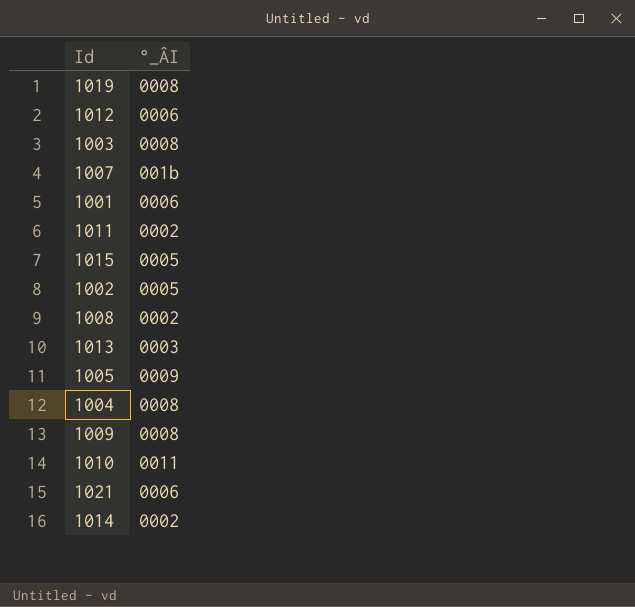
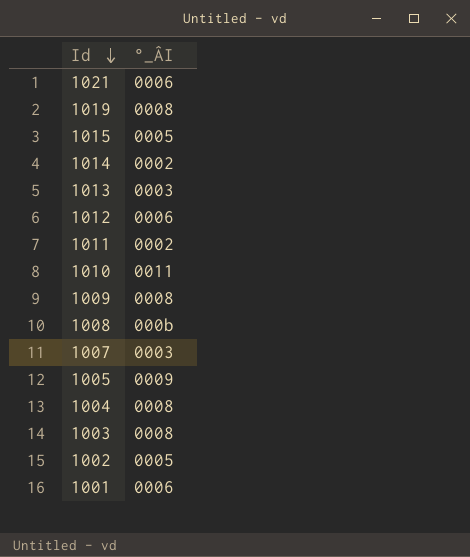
row order: none -> Id descending
1008 | °_ÂI: 0002 -> 000b
1007 | °_ÂI: 001b -> 0003

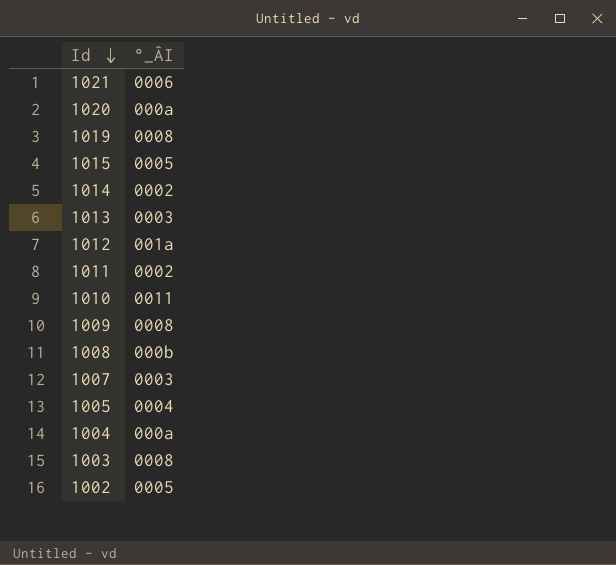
row 1001: 0006 -> none
row 1020: none -> 000a
1012 | °_ÂI: 0006 -> 001a
1005 | °_ÂI: 0009 -> 0004
1004 | °_ÂI: 0008 -> 000a

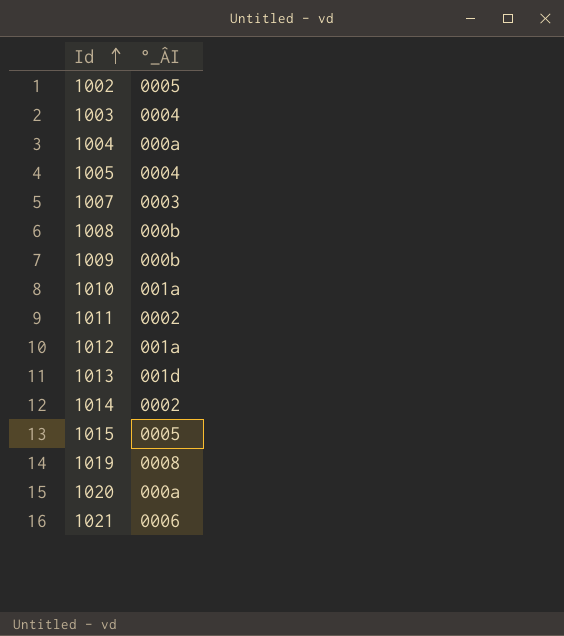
row order: Id descending -> Id ascending
1003 | °_ÂI: 0008 -> 0004
1009 | °_ÂI: 0008 -> 000b
1010 | °_ÂI: 0011 -> 001a
1013 | °_ÂI: 0003 -> 001d

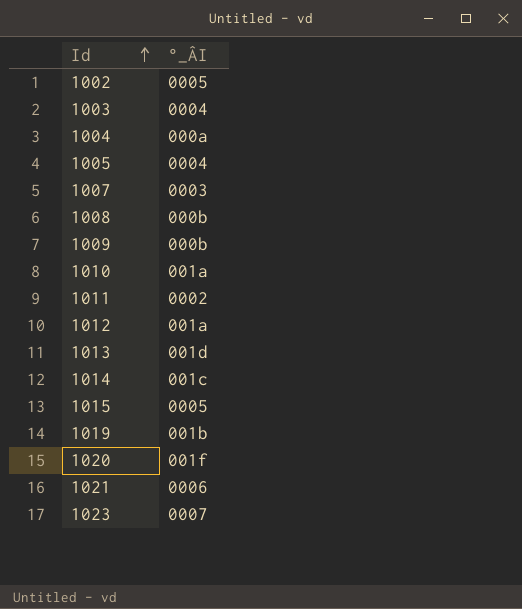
1014 | °_ÂI: 0002 -> 001c
1019 | °_ÂI: 0008 -> 001b
1020 | °_ÂI: 000a -> 001f
row 1023: none -> 0007

